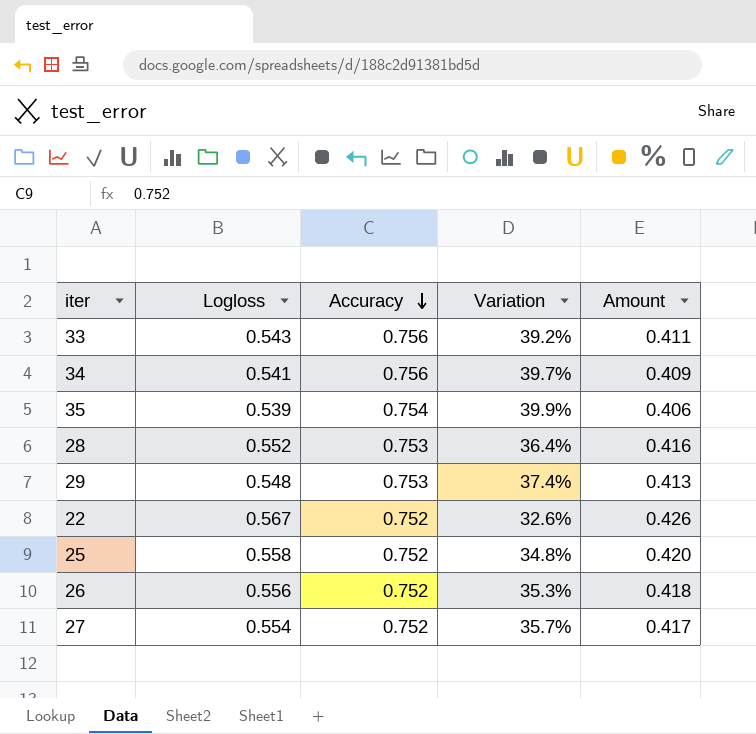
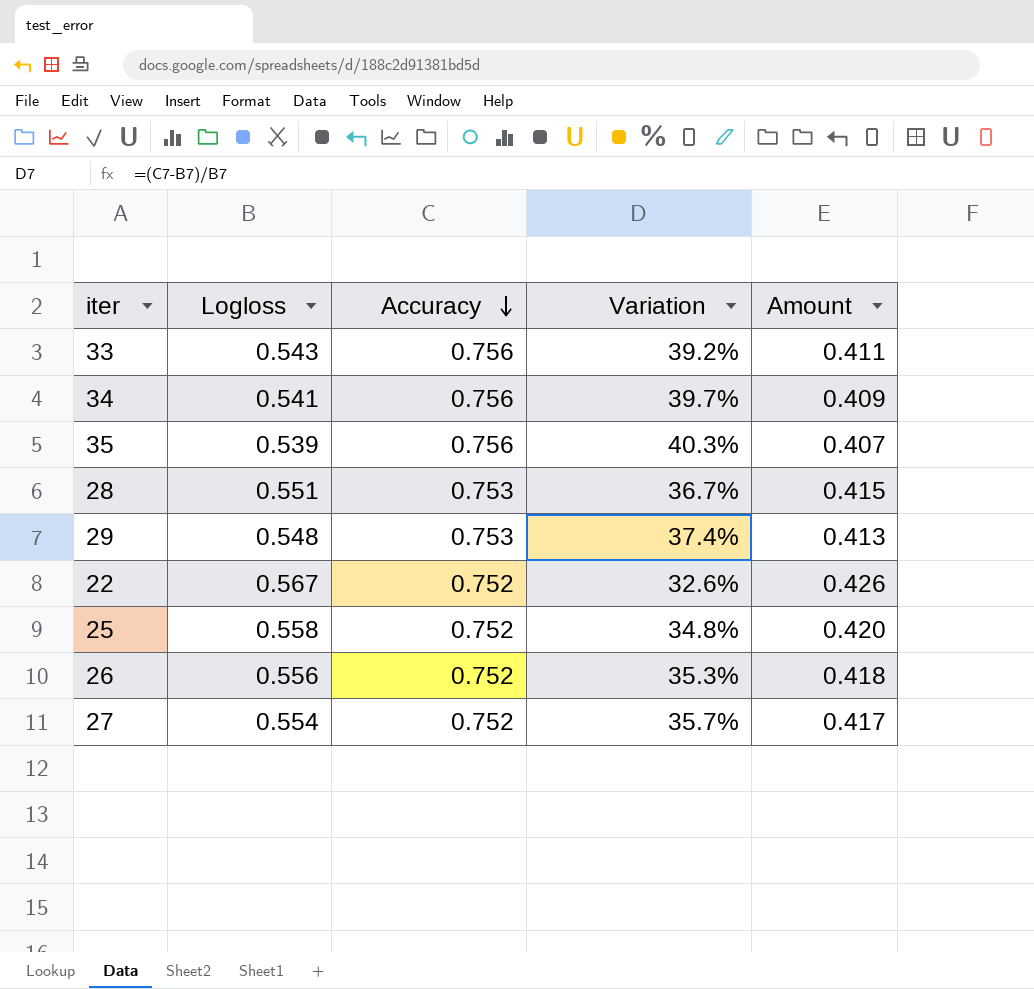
35 | Accuracy: 0.754 -> 0.756
35 | Variation: 39.9% -> 40.3%
35 | Amount: 0.406 -> 0.407
28 | Logloss: 0.552 -> 0.551
28 | Variation: 36.4% -> 36.7%
28 | Amount: 0.416 -> 0.415

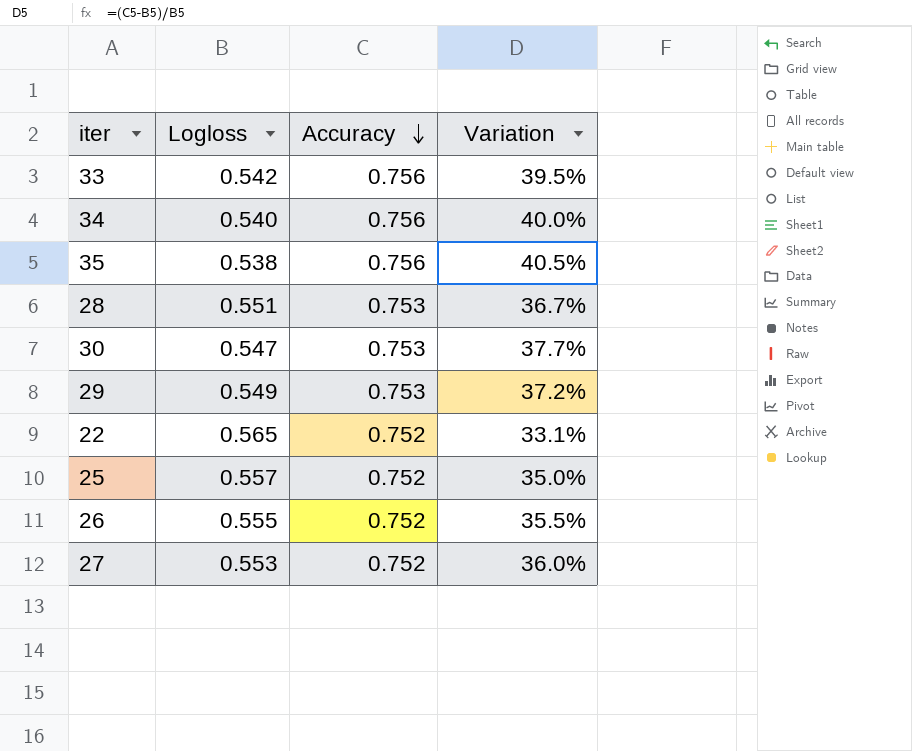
column Amount | formula: [Logloss] * [Accuracy] -> none
33 | Logloss: 0.543 -> 0.542
33 | Variation: 39.2% -> 39.5%
34 | Logloss: 0.541 -> 0.540
34 | Variation: 39.7% -> 40.0%
35 | Logloss: 0.539 -> 0.538
35 | Variation: 40.3% -> 40.5%
row 30: none -> 0.547 | 0.753 | 37.7%
29 | Logloss: 0.548 -> 0.549
29 | Variation: 37.4% -> 37.2%
22 | Logloss: 0.567 -> 0.565
22 | Variation: 32.6% -> 33.1%
25 | Logloss: 0.558 -> 0.557
25 | Variation: 34.8% -> 35.0%
26 | Logloss: 0.556 -> 0.555
26 | Variation: 35.3% -> 35.5%
27 | Logloss: 0.554 -> 0.553
27 | Variation: 35.7% -> 36.0%

